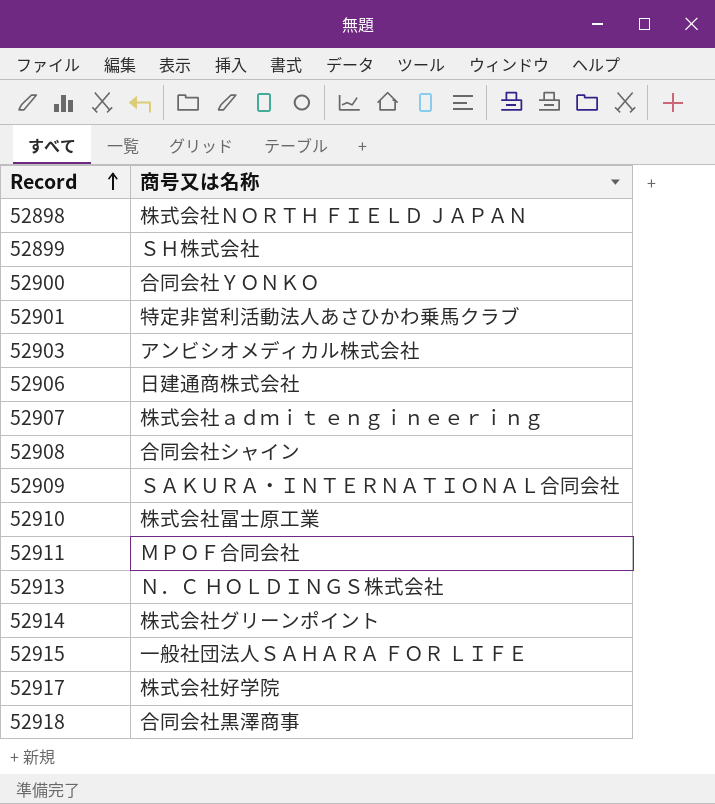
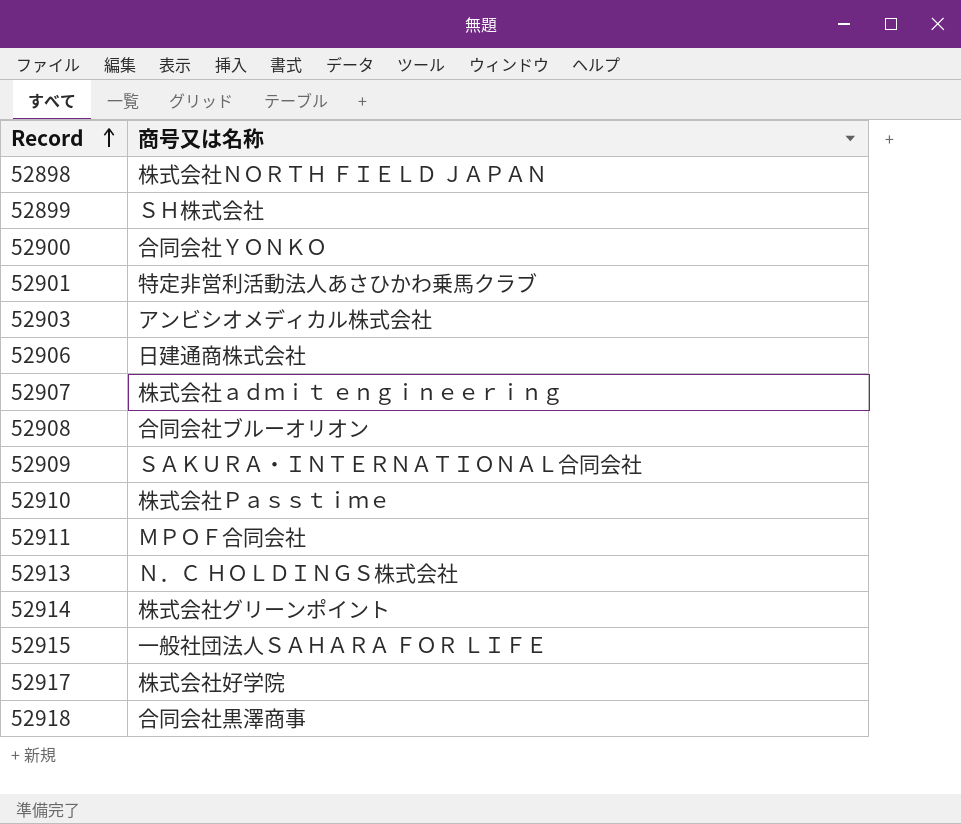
52908 | 商号又は名称: 合同会社シャイン -> 合同会社ブルーオリオン
52910 | 商号又は名称: 株式会社冨士原工業 -> 株式会社Ｐａｓｓｔｉｍｅ

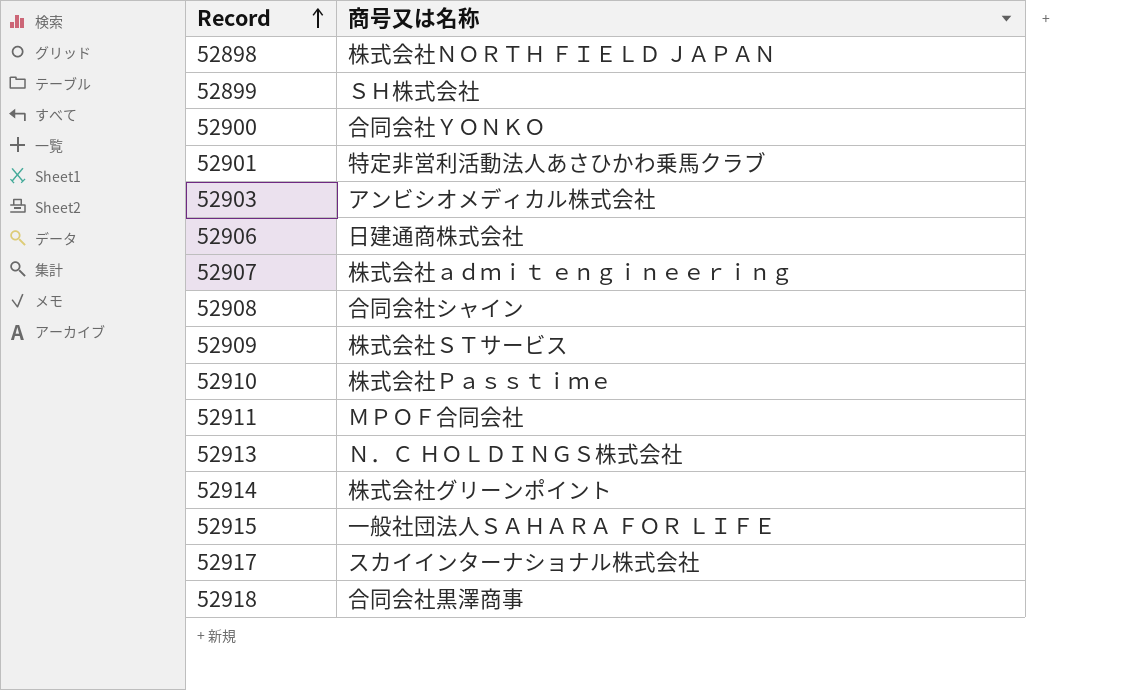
52908 | 商号又は名称: 合同会社ブルーオリオン -> 合同会社シャイン
52909 | 商号又は名称: ＳＡＫＵＲＡ・ＩＮＴＥＲＮＡＴＩＯＮＡＬ合同会社 -> 株式会社ＳＴサービス
52917 | 商号又は名称: 株式会社好学院 -> スカイインターナショナル株式会社

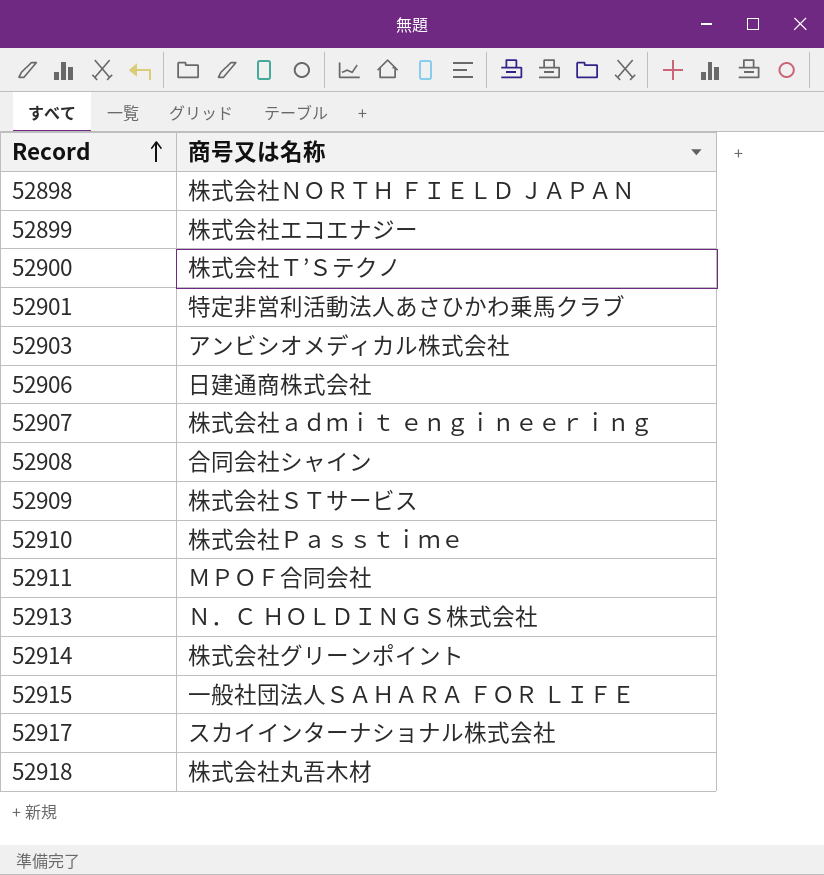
52899 | 商号又は名称: ＳＨ株式会社 -> 株式会社エコエナジー
52900 | 商号又は名称: 合同会社ＹＯＮＫＯ -> 株式会社Ｔ’Ｓテクノ
52918 | 商号又は名称: 合同会社黒澤商事 -> 株式会社丸吾木材

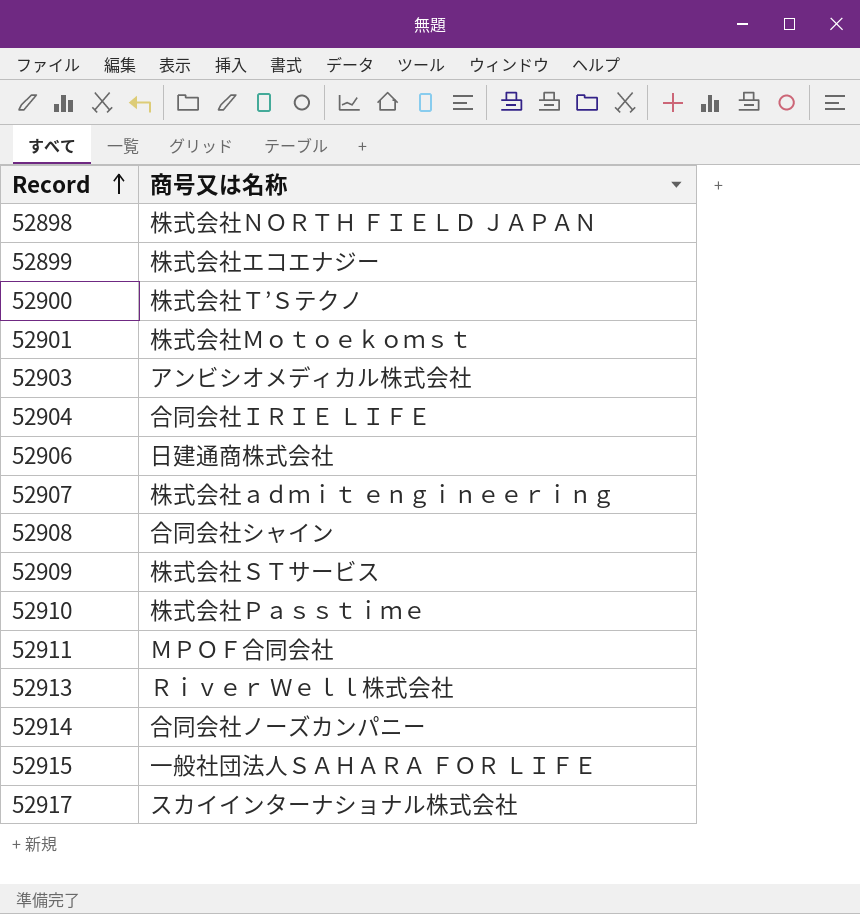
row 52918: 株式会社丸吾木材 -> none
52901 | 商号又は名称: 特定非営利活動法人あさひかわ乗馬クラブ -> 株式会社Ｍｏｔｏｅｋｏｍｓｔ
row 52904: none -> 合同会社ＩＲＩＥ ＬＩＦＥ
52913 | 商号又は名称: Ｎ．Ｃ ＨＯＬＤＩＮＧＳ株式会社 -> Ｒｉｖｅｒ Ｗｅｌｌ株式会社
52914 | 商号又は名称: 株式会社グリーンポイント -> 合同会社ノーズカンパニー

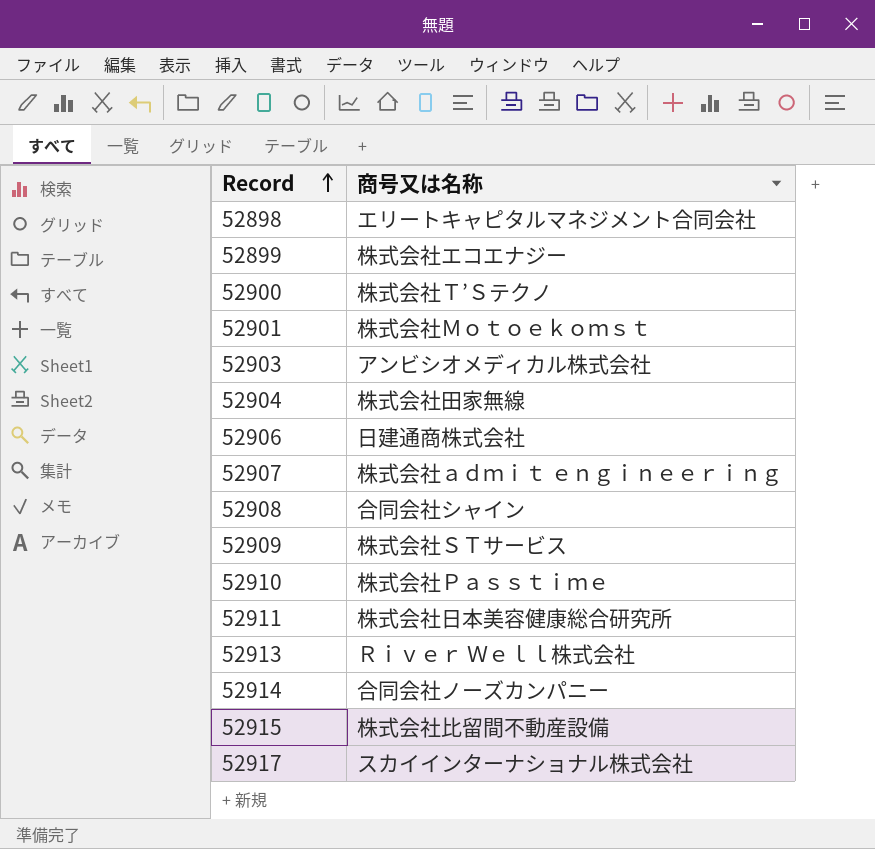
52898 | 商号又は名称: 株式会社ＮＯＲＴＨ ＦＩＥＬＤ ＪＡＰＡＮ -> エリートキャピタルマネジメント合同会社
52904 | 商号又は名称: 合同会社ＩＲＩＥ ＬＩＦＥ -> 株式会社田家無線
52911 | 商号又は名称: ＭＰＯＦ合同会社 -> 株式会社日本美容健康総合研究所
52915 | 商号又は名称: 一般社団法人ＳＡＨＡＲＡ ＦＯＲ ＬＩＦＥ -> 株式会社比留間不動産設備

